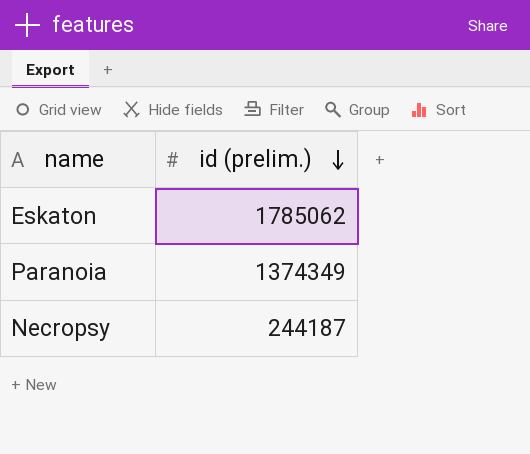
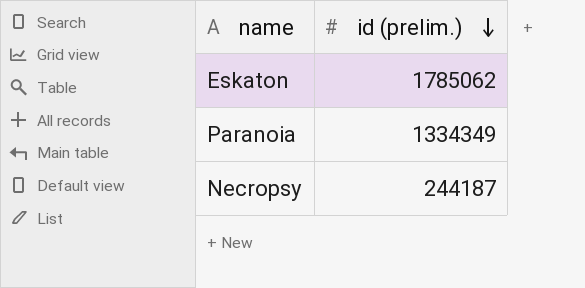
Paranoia | id (prelim.): 1374349 -> 1334349

